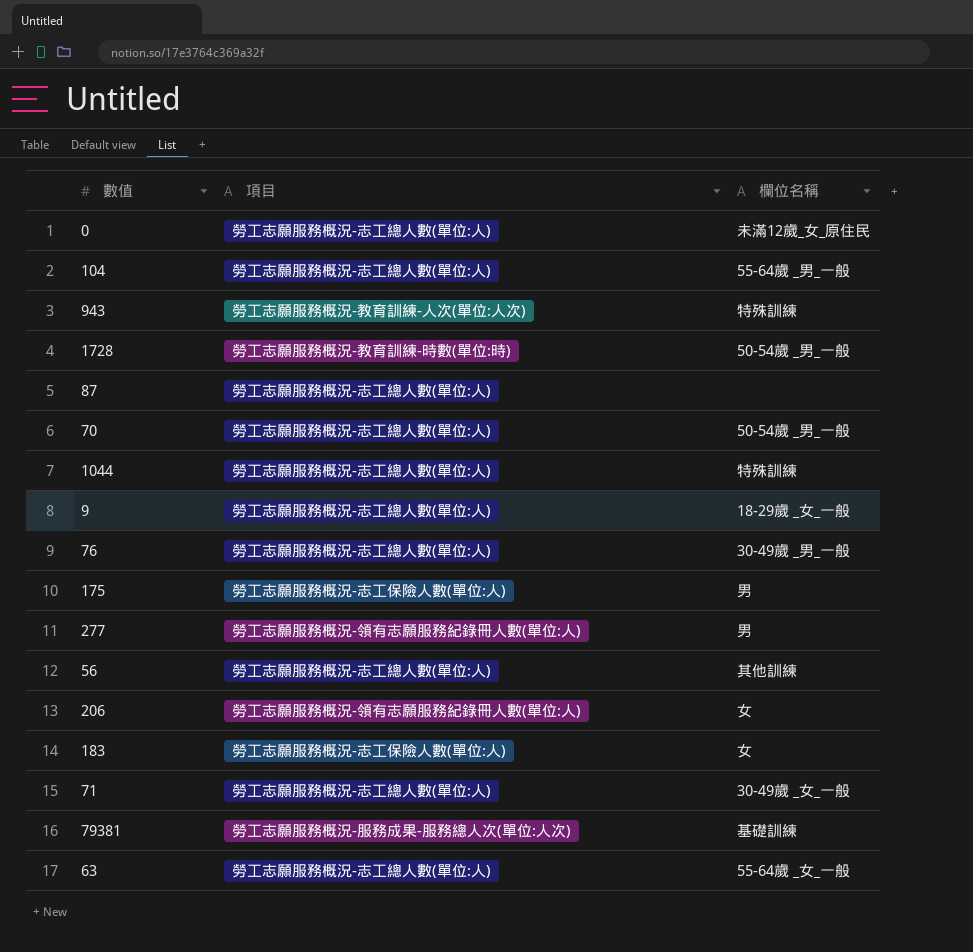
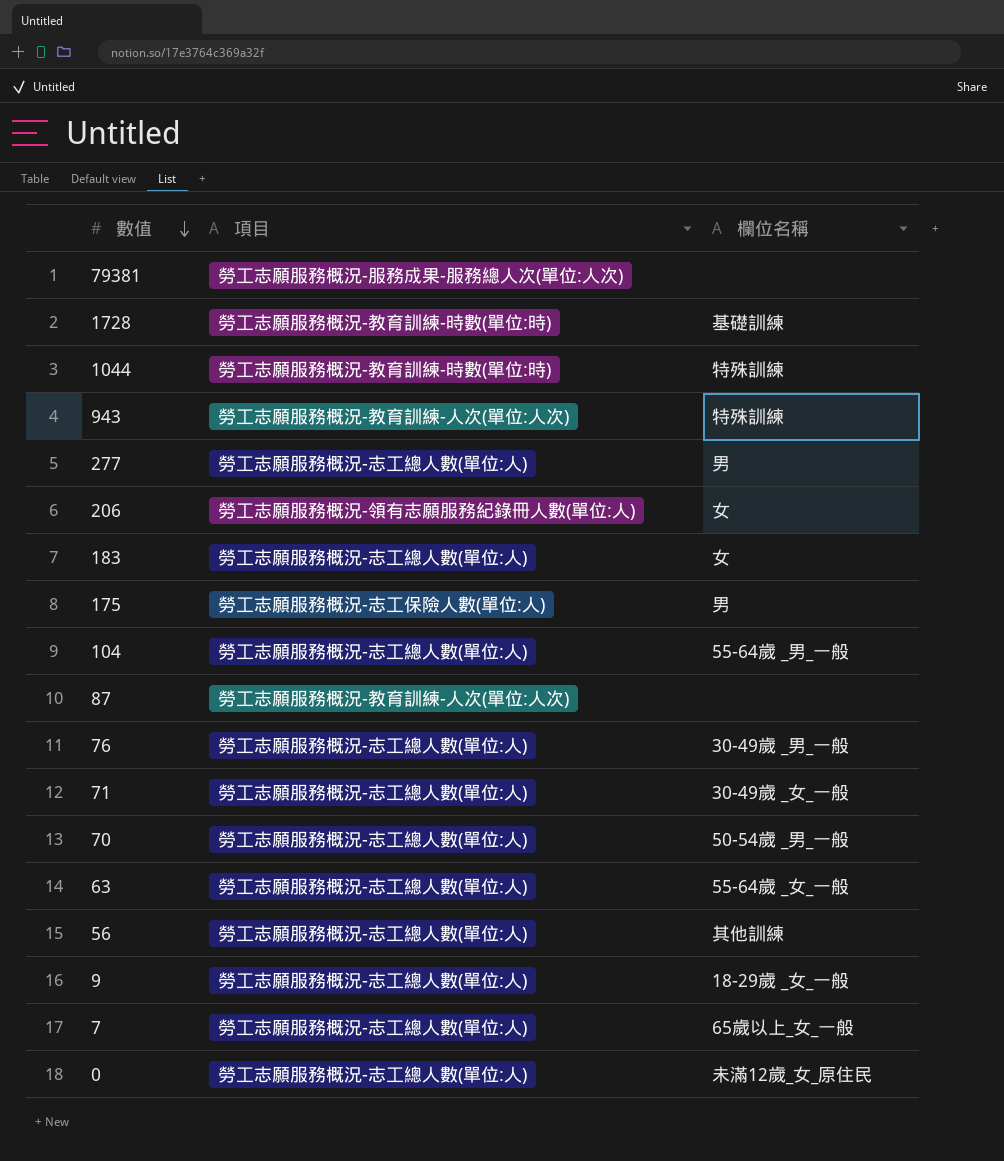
row order: none -> 數值 descending
79381 | 欄位名稱: 基礎訓練 -> none
1728 | 欄位名稱: 50-54歲 _男_一般 -> 基礎訓練
1044 | 項目: 勞工志願服務概況-志工總人數(單位:人) -> 勞工志願服務概況-教育訓練-時數(單位:時)
277 | 項目: 勞工志願服務概況-領有志願服務紀錄冊人數(單位:人) -> 勞工志願服務概況-志工總人數(單位:人)
183 | 項目: 勞工志願服務概況-志工保險人數(單位:人) -> 勞工志願服務概況-志工總人數(單位:人)
87 | 項目: 勞工志願服務概況-志工總人數(單位:人) -> 勞工志願服務概況-教育訓練-人次(單位:人次)
row 7: none -> 勞工志願服務概況-志工總人數(單位:人) | 65歲以上_女_一般

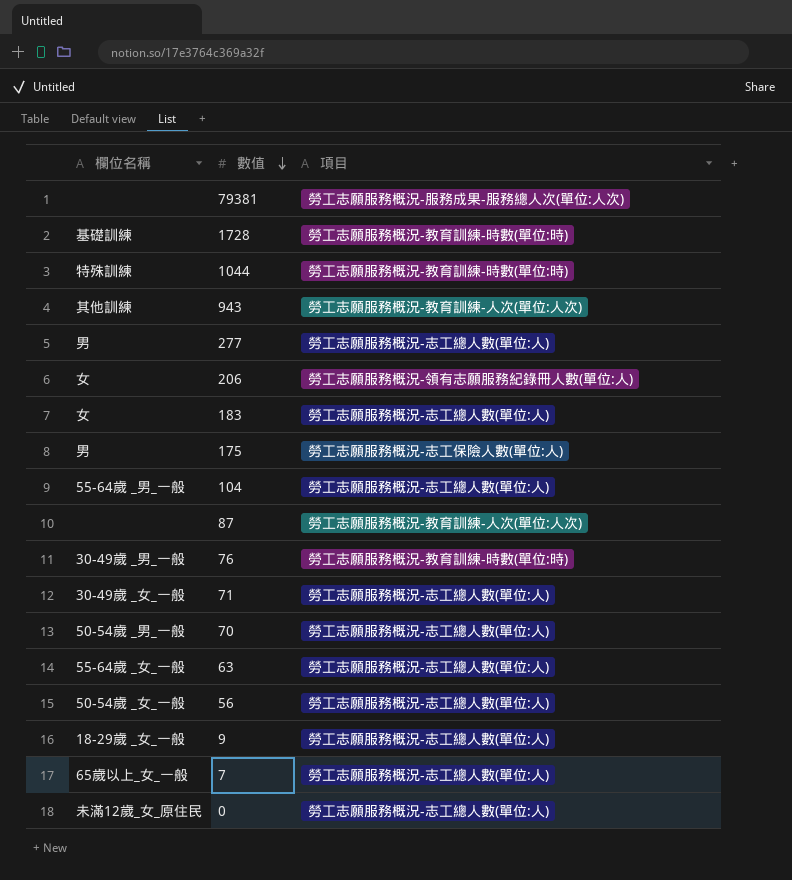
column 欄位名稱 | position: 3 -> 1
943 | 欄位名稱: 特殊訓練 -> 其他訓練
76 | 項目: 勞工志願服務概況-志工總人數(單位:人) -> 勞工志願服務概況-教育訓練-時數(單位:時)
56 | 欄位名稱: 其他訓練 -> 50-54歲 _女_一般

